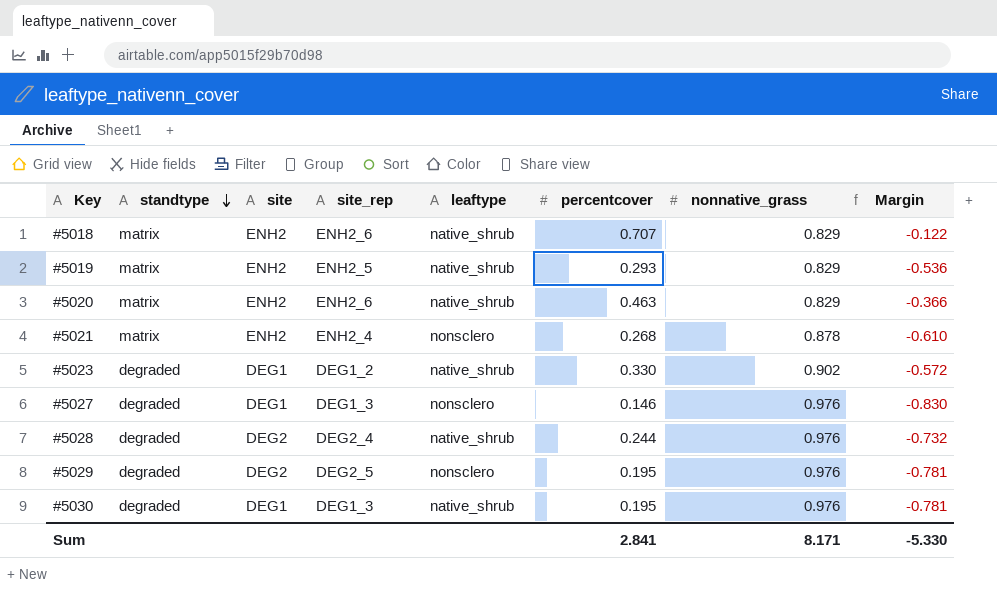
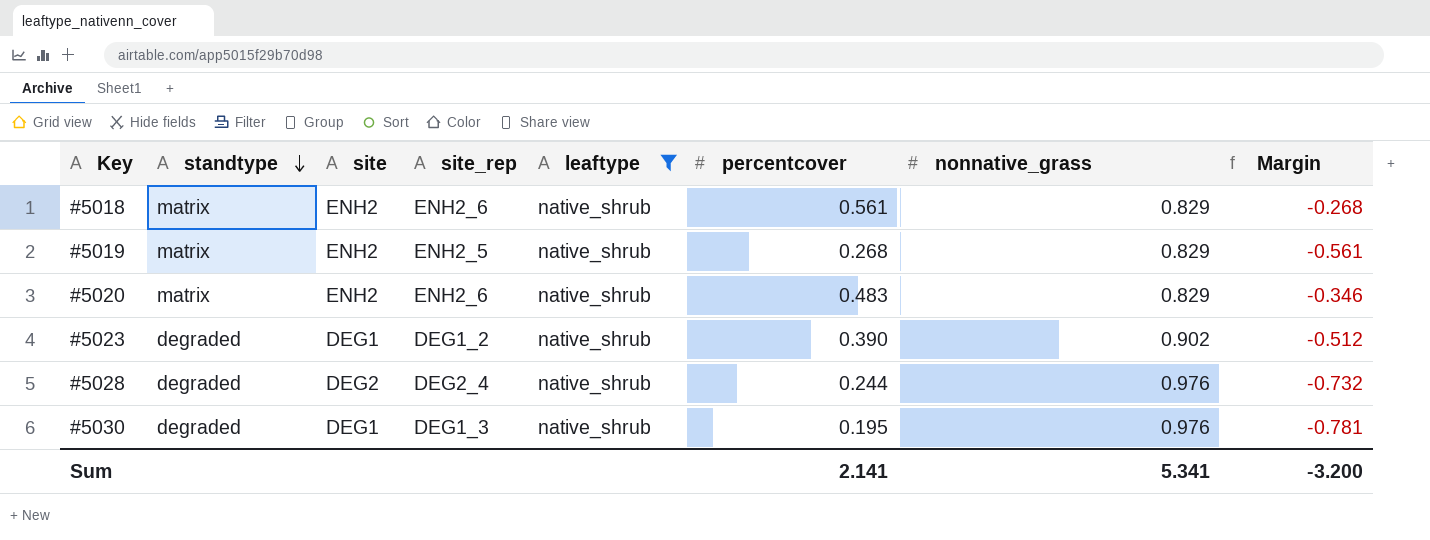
filter: none -> leaftype = native_shrub
#5018 | percentcover: 0.707 -> 0.561
#5018 | Margin: -0.122 -> -0.268
#5019 | percentcover: 0.293 -> 0.268
#5019 | Margin: -0.536 -> -0.561
#5020 | percentcover: 0.463 -> 0.483
#5020 | Margin: -0.366 -> -0.346
#5023 | percentcover: 0.330 -> 0.390
#5023 | Margin: -0.572 -> -0.512
Sum | percentcover: 2.841 -> 2.141
Sum | nonnative_grass: 8.171 -> 5.341
Sum | Margin: -5.330 -> -3.200

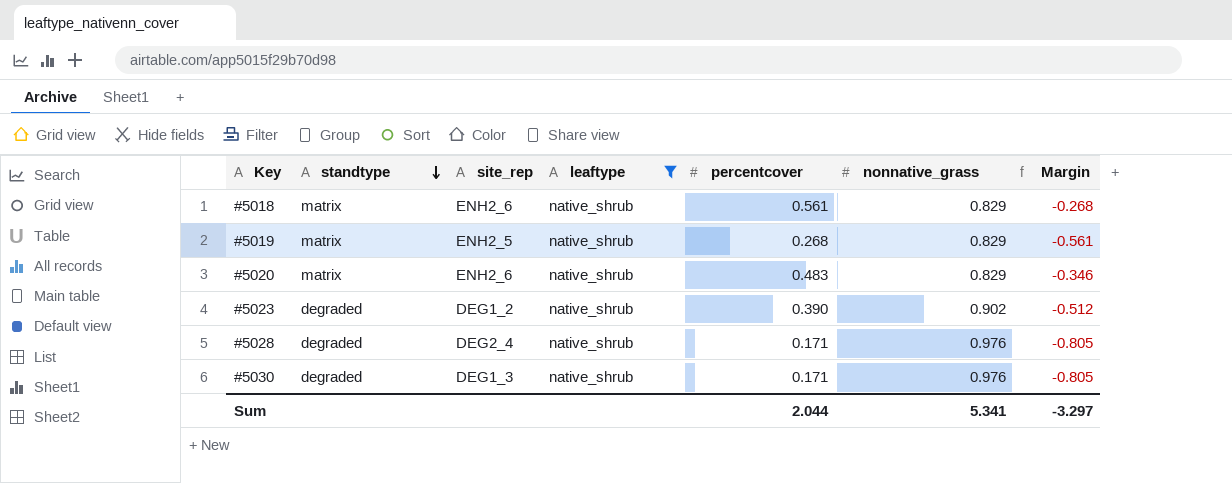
column site | position: 3 -> none
#5028 | percentcover: 0.244 -> 0.171
#5028 | Margin: -0.732 -> -0.805
#5030 | percentcover: 0.195 -> 0.171
#5030 | Margin: -0.781 -> -0.805
Sum | percentcover: 2.141 -> 2.044
Sum | Margin: -3.200 -> -3.297

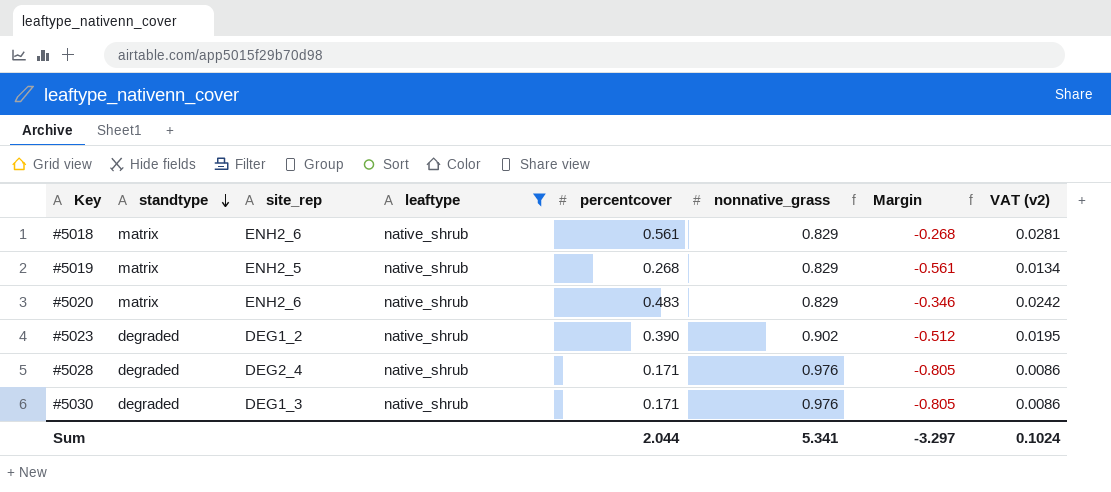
column VAT (v2) | formula: none -> [percentcover] * 0.05

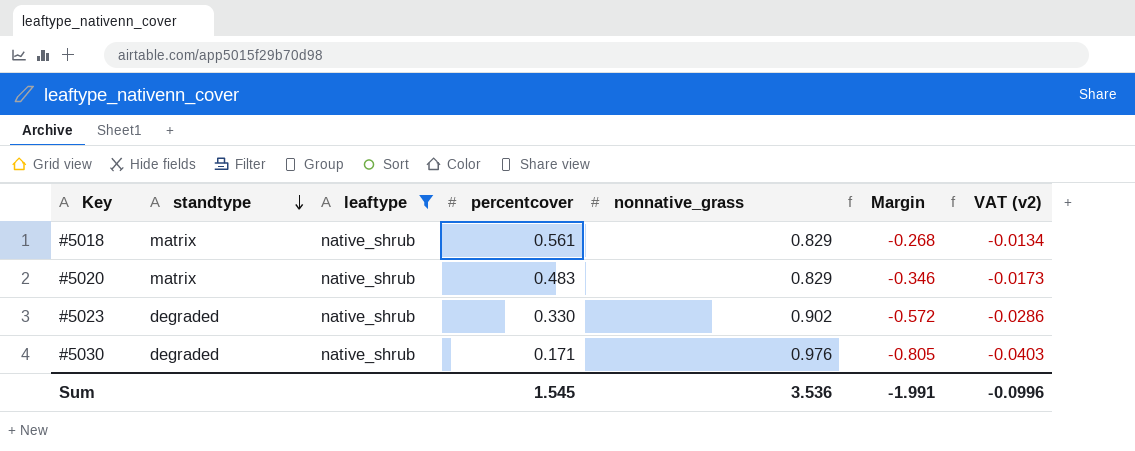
column site_rep | position: 3 -> none
column VAT (v2) | formula: [percentcover] * 0.05 -> [Margin] * 0.05
row #5019: matrix | ENH2_5 | native_shrub | 0.268 | 0.829 | -0.561 | 0.0134 -> none
row #5028: degraded | DEG2_4 | native_shrub | 0.171 | 0.976 | -0.805 | 0.0086 -> none
#5023 | percentcover: 0.390 -> 0.330
#5023 | Margin: -0.512 -> -0.572
Sum | percentcover: 2.044 -> 1.545
Sum | nonnative_grass: 5.341 -> 3.536
Sum | Margin: -3.297 -> -1.991
Sum | VAT (v2): 0.1024 -> -0.0996

